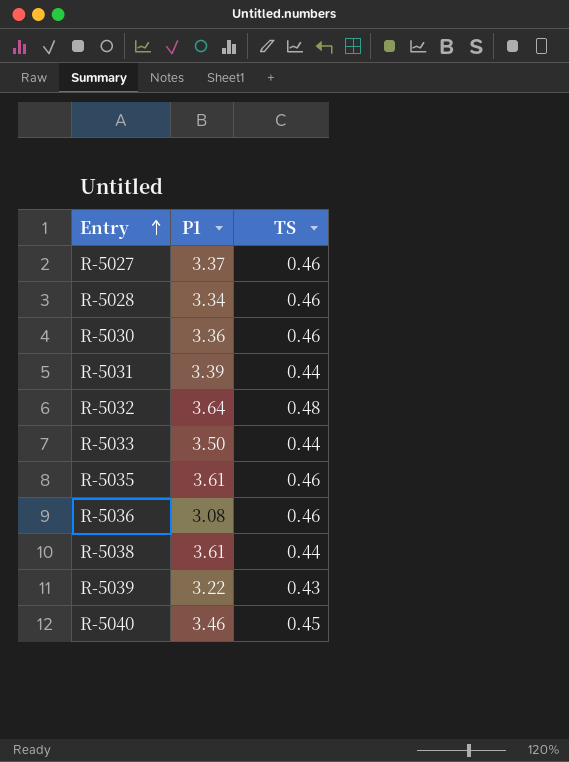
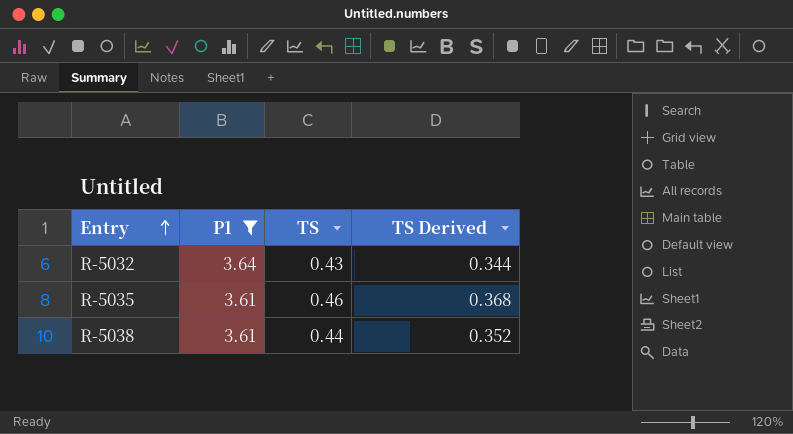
filter: none -> P1 >= 3.61
column TS Derived | formula: none -> [TS] * 0.8
R-5032 | TS: 0.48 -> 0.43

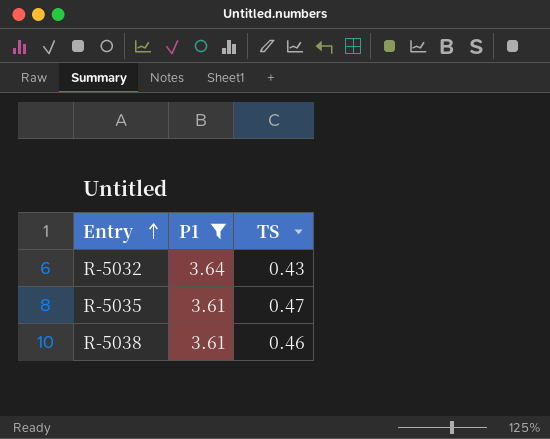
column TS Derived | formula: [TS] * 0.8 -> none
R-5035 | TS: 0.46 -> 0.47
R-5038 | TS: 0.44 -> 0.46

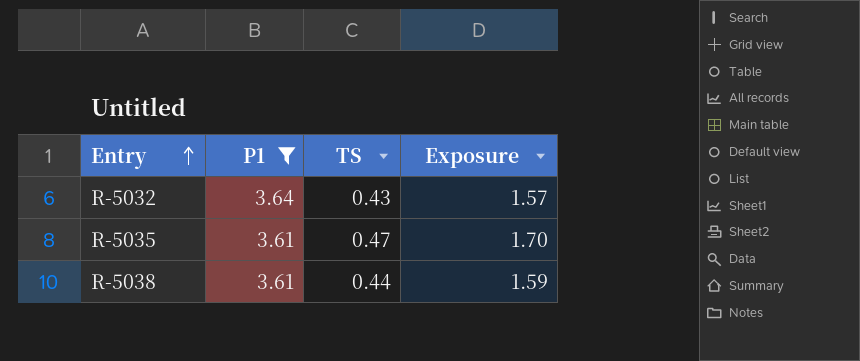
column Exposure | formula: none -> [P1] * [TS]
R-5038 | TS: 0.46 -> 0.44

